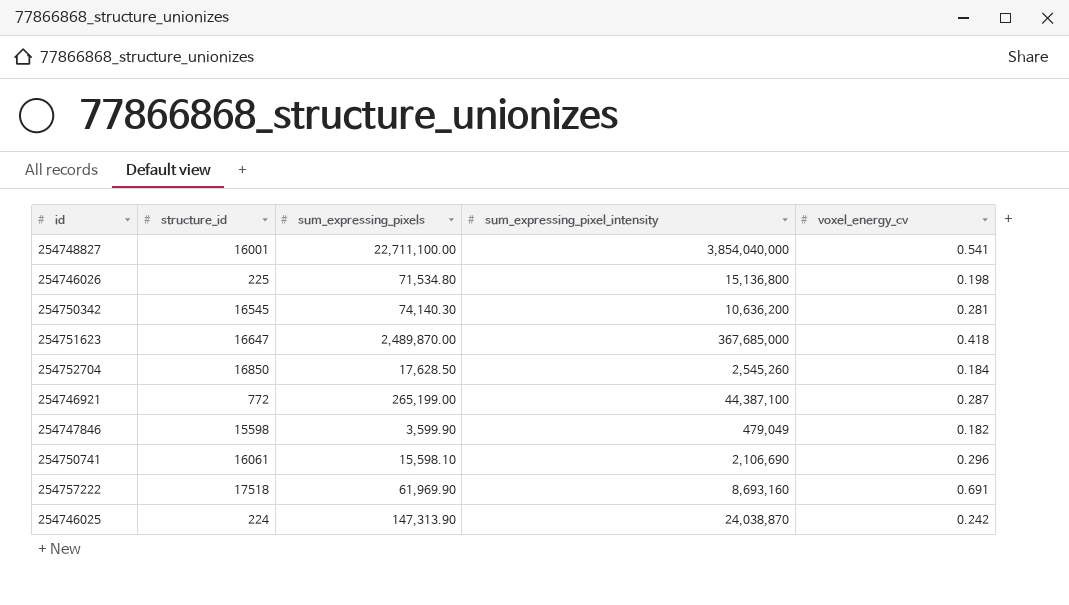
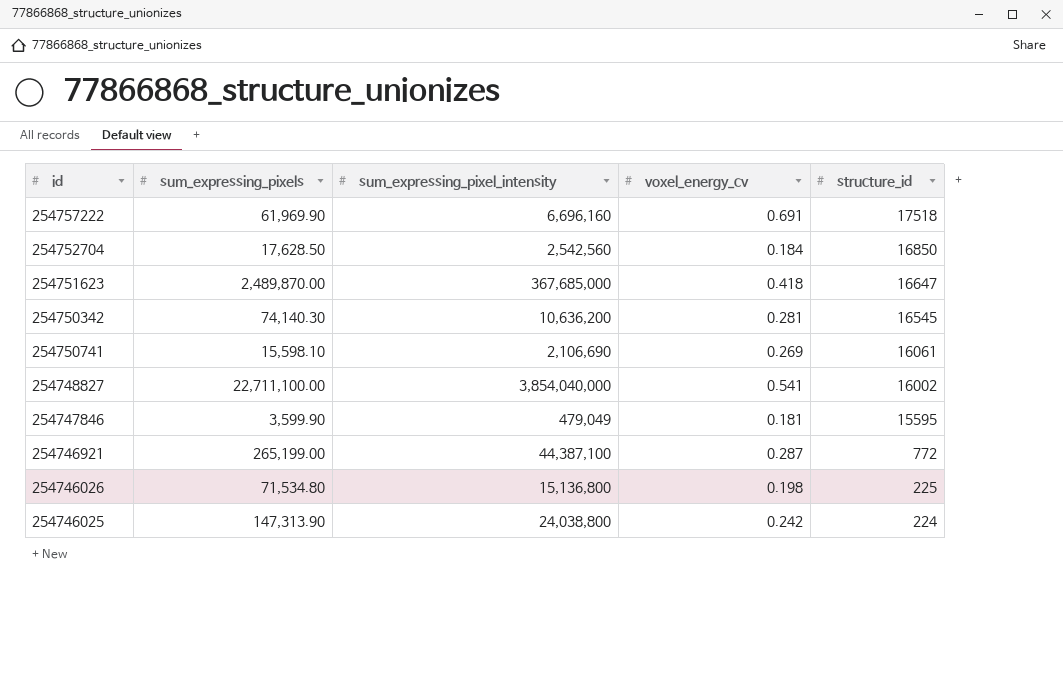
row order: none -> structure_id descending
column structure_id | position: 2 -> 5
254757222 | sum_expressing_pixel_intensity: 8,693,160 -> 6,696,160
254752704 | sum_expressing_pixel_intensity: 2,545,260 -> 2,542,560
254750741 | voxel_energy_cv: 0.296 -> 0.269
254748827 | structure_id: 16001 -> 16002
254747846 | voxel_energy_cv: 0.182 -> 0.181
254747846 | structure_id: 15598 -> 15595
254746025 | sum_expressing_pixel_intensity: 24,038,870 -> 24,038,800

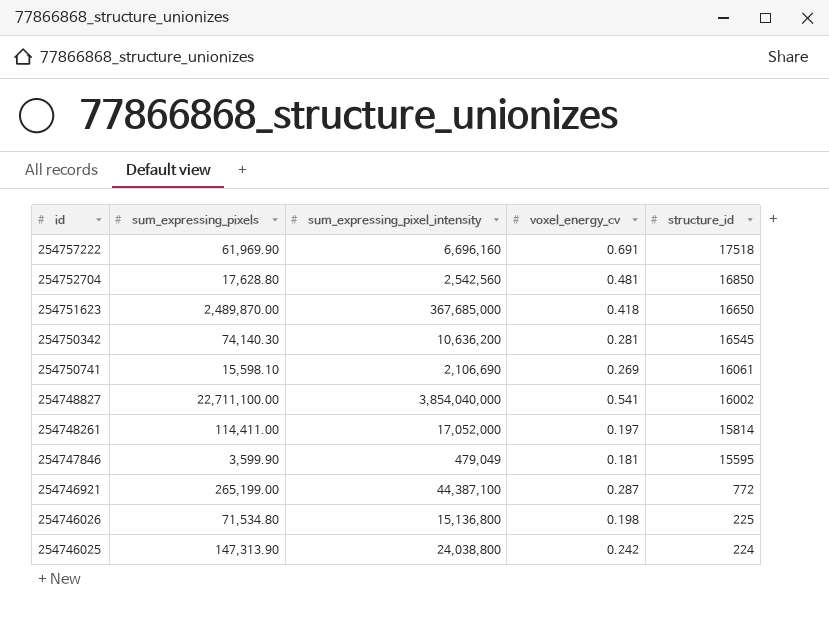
254752704 | sum_expressing_pixels: 17,628.50 -> 17,628.80
254752704 | voxel_energy_cv: 0.184 -> 0.481
254751623 | structure_id: 16647 -> 16650
row 254748261: none -> 114,411.00 | 17,052,000 | 0.197 | 15814

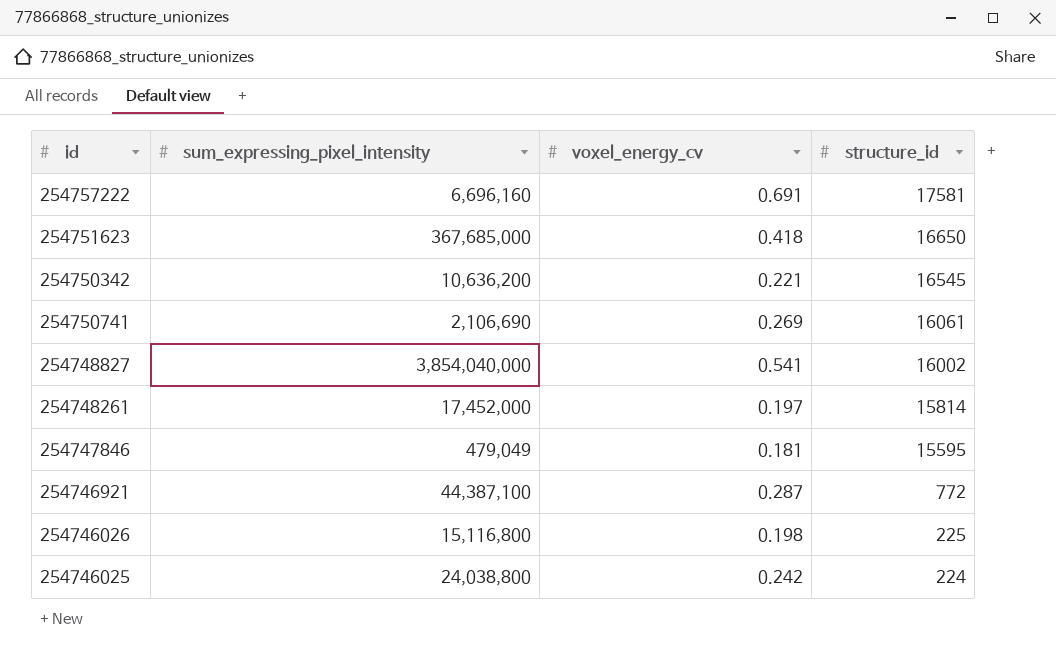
column sum_expressing_pixels | position: 2 -> none
row 254752704: 17,628.80 | 2,542,560 | 0.481 | 16850 -> none
254757222 | structure_id: 17518 -> 17581
254750342 | voxel_energy_cv: 0.281 -> 0.221
254748261 | sum_expressing_pixel_intensity: 17,052,000 -> 17,452,000
254746026 | sum_expressing_pixel_intensity: 15,136,800 -> 15,116,800

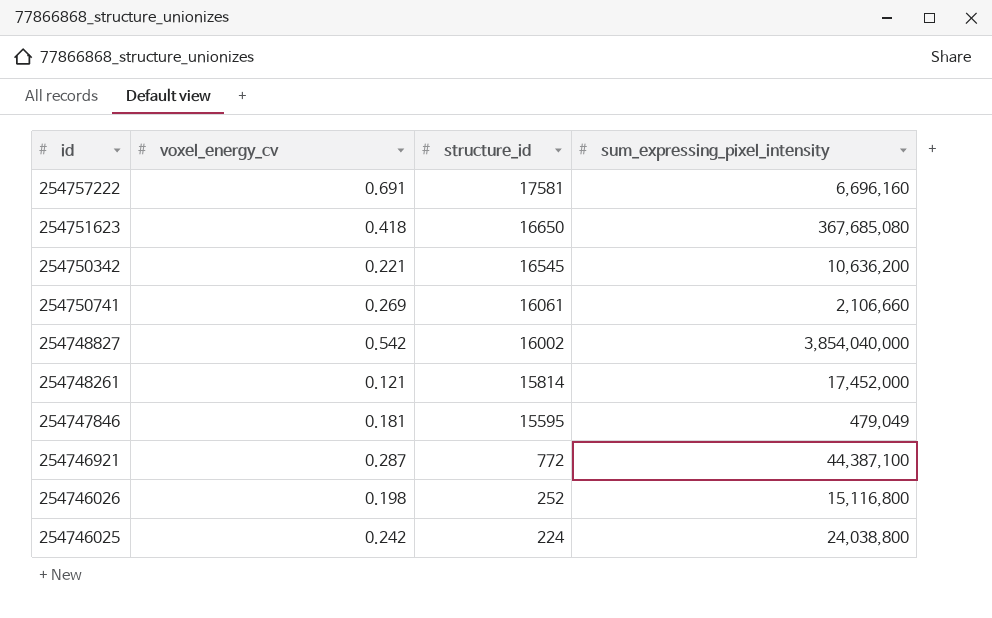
column sum_expressing_pixel_intensity | position: 2 -> 4
254751623 | sum_expressing_pixel_intensity: 367,685,000 -> 367,685,080
254750741 | sum_expressing_pixel_intensity: 2,106,690 -> 2,106,660
254748827 | voxel_energy_cv: 0.541 -> 0.542
254748261 | voxel_energy_cv: 0.197 -> 0.121
254746026 | structure_id: 225 -> 252

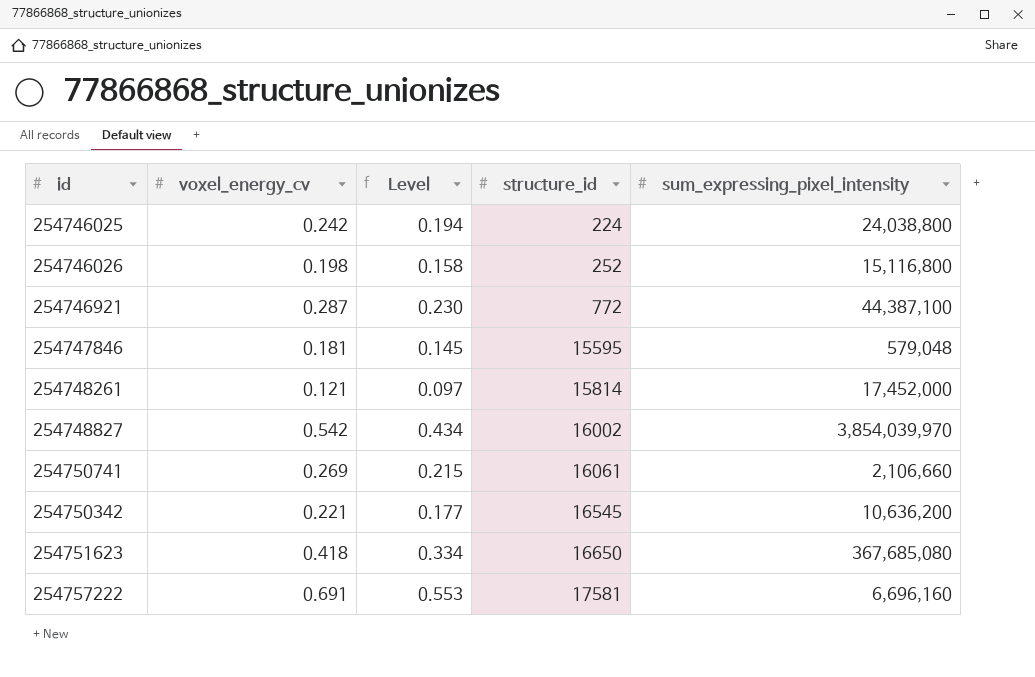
row order: structure_id descending -> structure_id ascending
column Level | formula: none -> [voxel_energy_cv] * 0.8
254747846 | sum_expressing_pixel_intensity: 479,049 -> 579,048
254748827 | sum_expressing_pixel_intensity: 3,854,040,000 -> 3,854,039,970

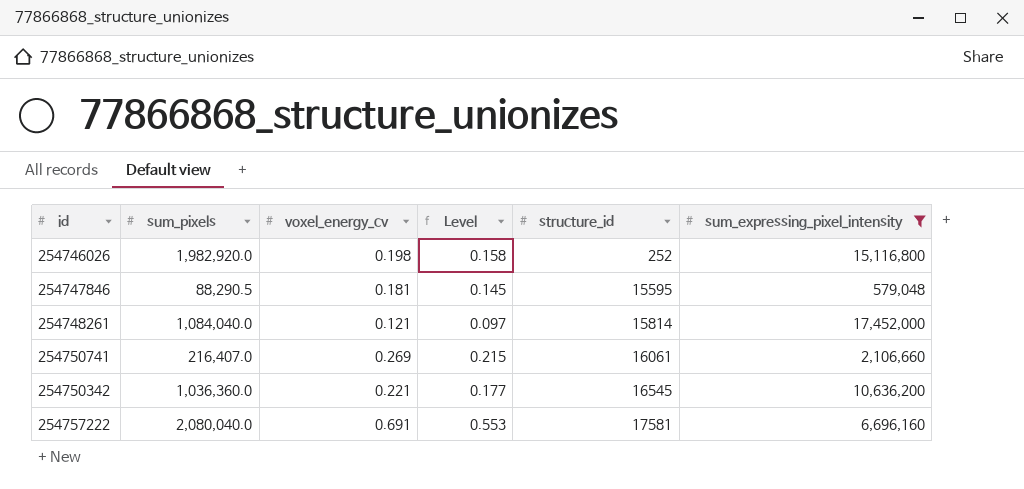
filter: none -> sum_expressing_pixel_intensity <= 17,452,000
column sum_pixels | position: none -> 2

